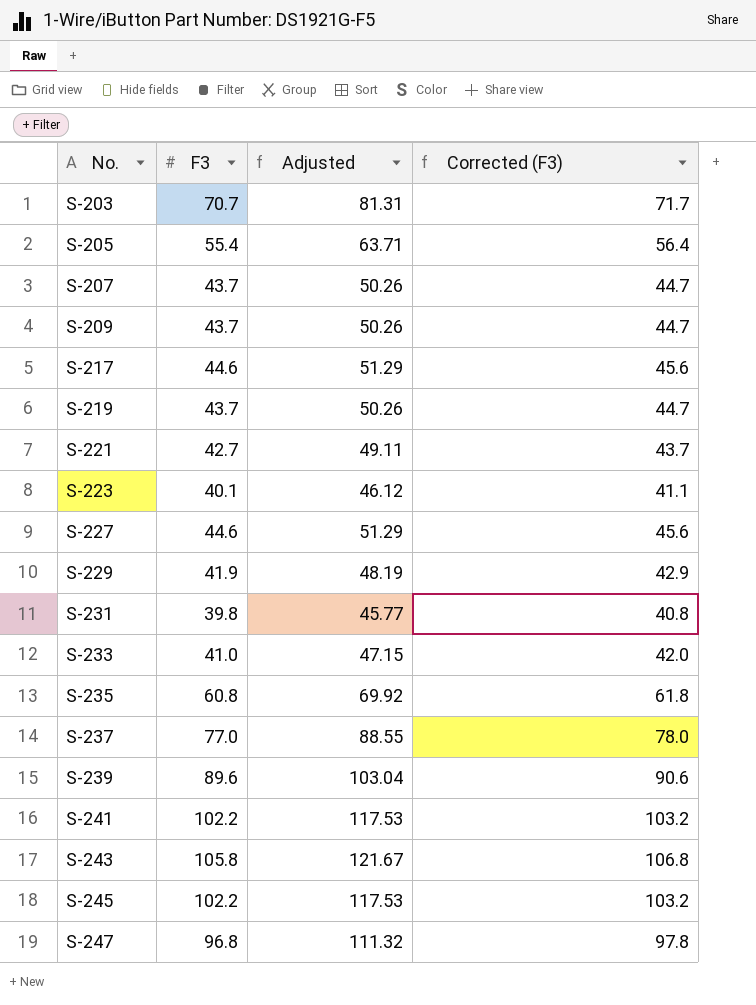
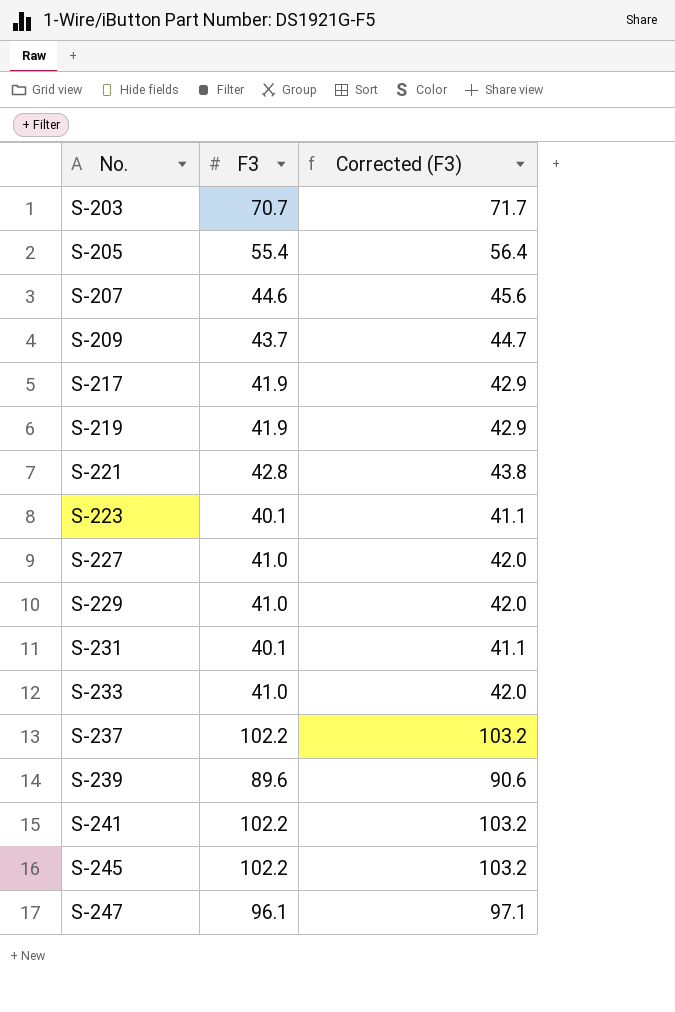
column Adjusted | formula: [F3] * 1.15 -> none
row S-235: 60.8 | 69.92 | 61.8 -> none
row S-243: 105.8 | 121.67 | 106.8 -> none
S-207 | F3: 43.7 -> 44.6
S-207 | Corrected (F3): 44.7 -> 45.6
S-217 | F3: 44.6 -> 41.9
S-217 | Corrected (F3): 45.6 -> 42.9
S-219 | F3: 43.7 -> 41.9
S-219 | Corrected (F3): 44.7 -> 42.9
S-221 | F3: 42.7 -> 42.8
S-221 | Corrected (F3): 43.7 -> 43.8
S-227 | F3: 44.6 -> 41.0
S-227 | Corrected (F3): 45.6 -> 42.0
S-229 | F3: 41.9 -> 41.0
S-229 | Corrected (F3): 42.9 -> 42.0
S-231 | F3: 39.8 -> 40.1
S-231 | Corrected (F3): 40.8 -> 41.1
S-237 | F3: 77.0 -> 102.2
S-237 | Corrected (F3): 78.0 -> 103.2
S-247 | F3: 96.8 -> 96.1
S-247 | Corrected (F3): 97.8 -> 97.1

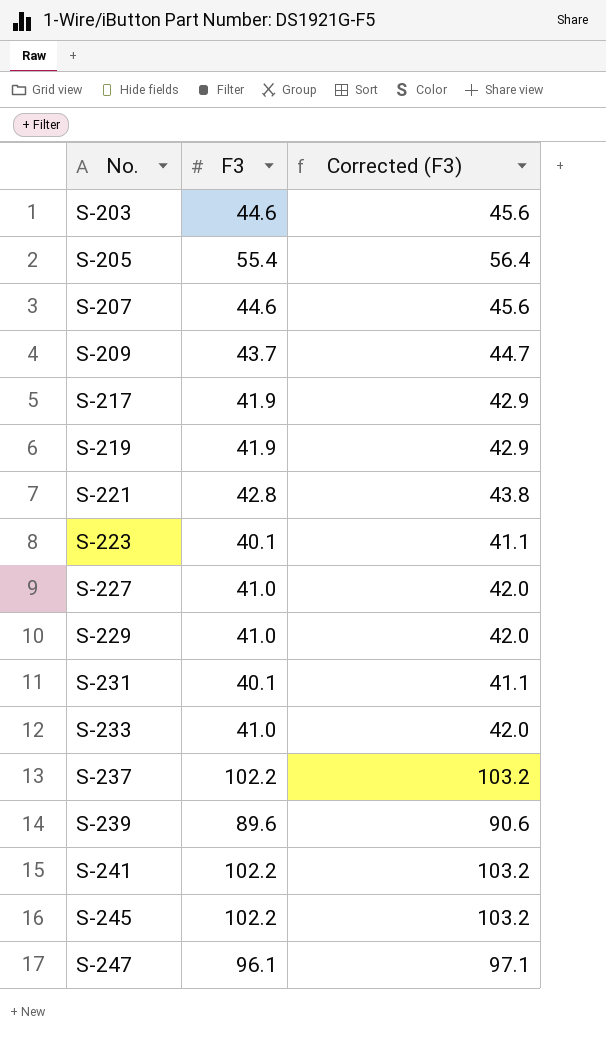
S-203 | F3: 70.7 -> 44.6
S-203 | Corrected (F3): 71.7 -> 45.6

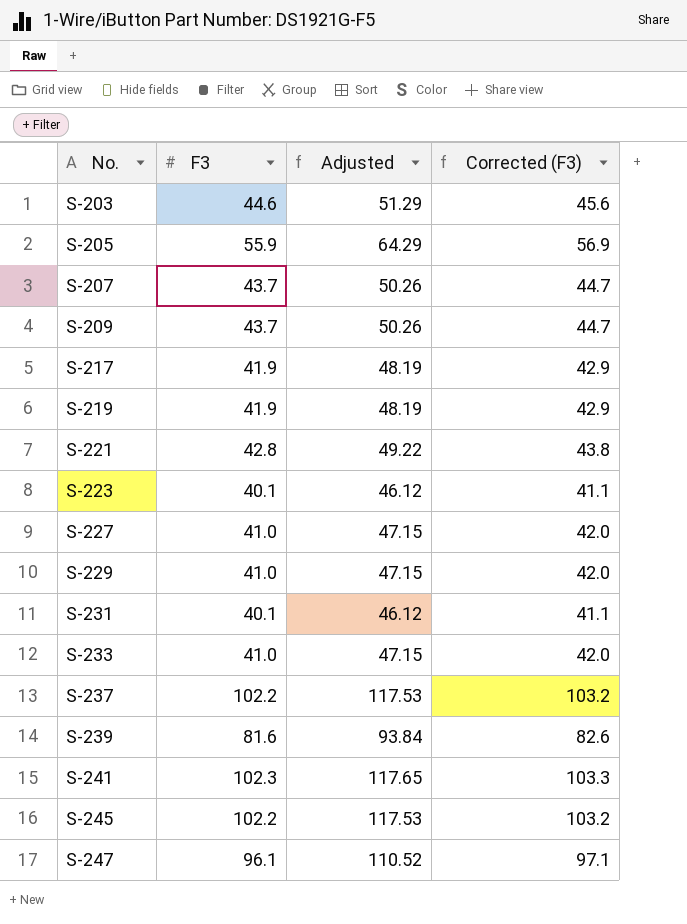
column Adjusted | formula: none -> [F3] * 1.15
S-205 | F3: 55.4 -> 55.9
S-205 | Corrected (F3): 56.4 -> 56.9
S-207 | F3: 44.6 -> 43.7
S-207 | Corrected (F3): 45.6 -> 44.7
S-239 | F3: 89.6 -> 81.6
S-239 | Corrected (F3): 90.6 -> 82.6
S-241 | F3: 102.2 -> 102.3
S-241 | Corrected (F3): 103.2 -> 103.3

